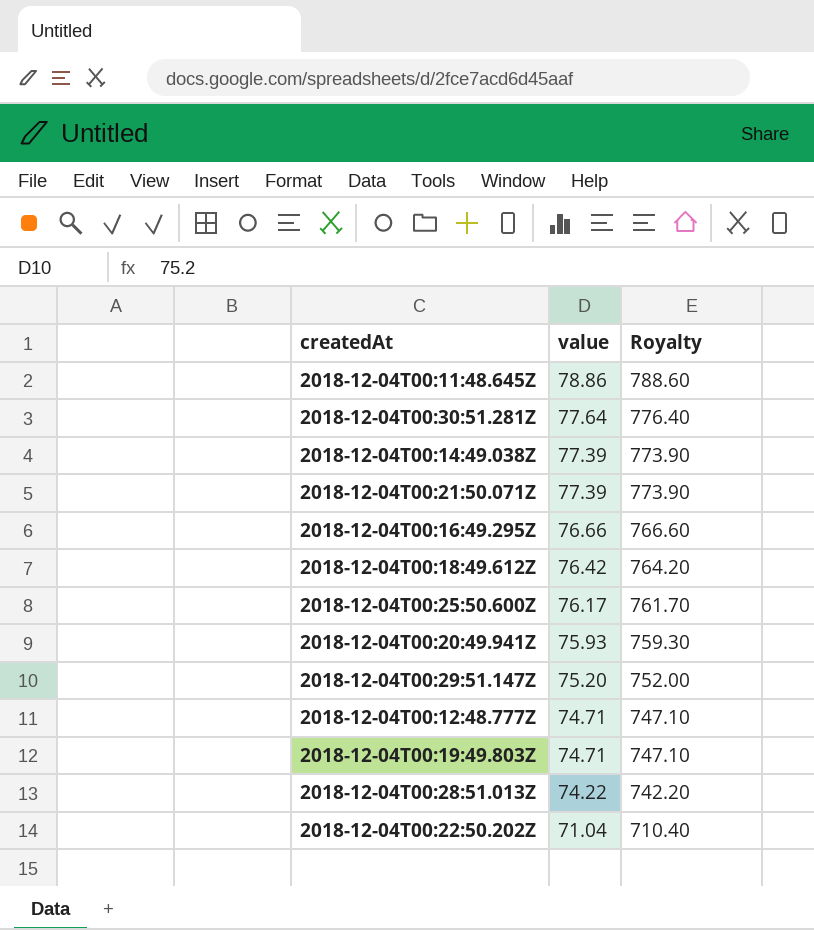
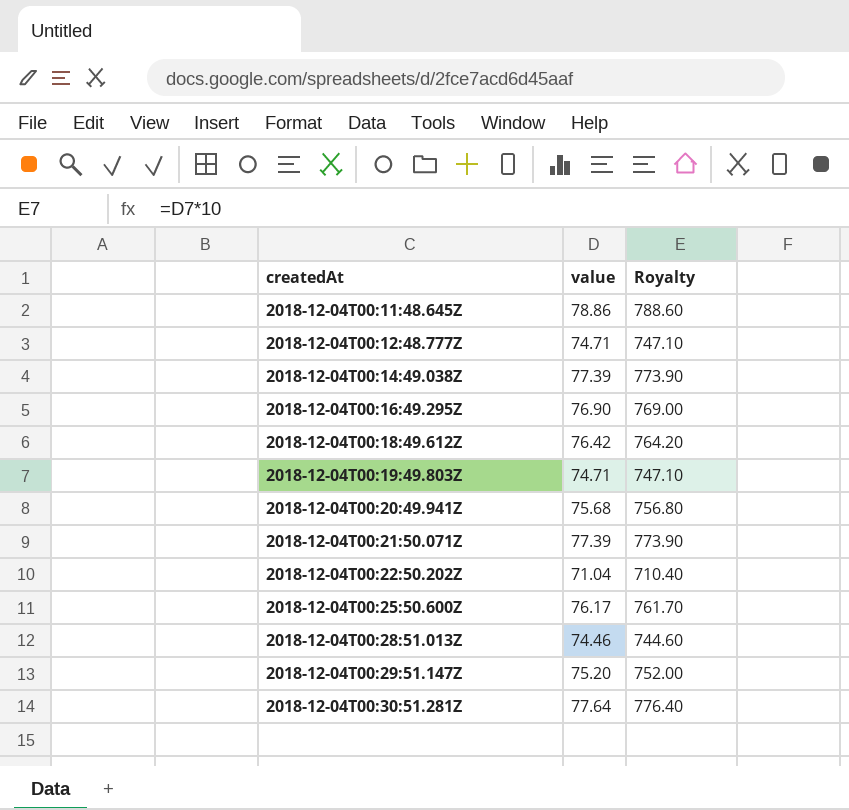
row order: value descending -> createdAt ascending
2018-12-04T00:16:49.295Z | value: 76.66 -> 76.90
2018-12-04T00:16:49.295Z | Royalty: 766.60 -> 769.00
2018-12-04T00:20:49.941Z | value: 75.93 -> 75.68
2018-12-04T00:20:49.941Z | Royalty: 759.30 -> 756.80
2018-12-04T00:28:51.013Z | value: 74.22 -> 74.46
2018-12-04T00:28:51.013Z | Royalty: 742.20 -> 744.60

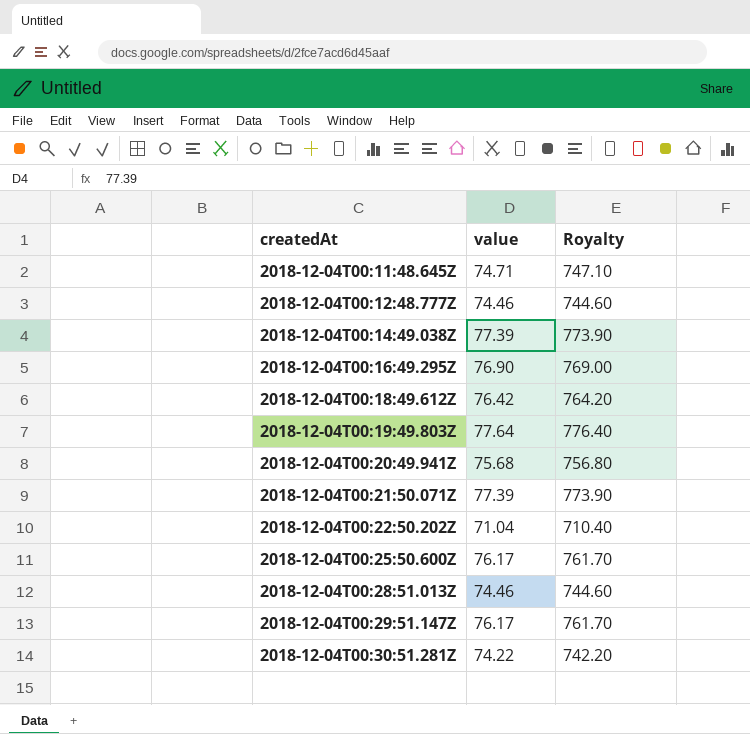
2018-12-04T00:11:48.645Z | value: 78.86 -> 74.71
2018-12-04T00:11:48.645Z | Royalty: 788.60 -> 747.10
2018-12-04T00:12:48.777Z | value: 74.71 -> 74.46
2018-12-04T00:12:48.777Z | Royalty: 747.10 -> 744.60
2018-12-04T00:19:49.803Z | value: 74.71 -> 77.64
2018-12-04T00:19:49.803Z | Royalty: 747.10 -> 776.40
2018-12-04T00:29:51.147Z | value: 75.20 -> 76.17
2018-12-04T00:29:51.147Z | Royalty: 752.00 -> 761.70
2018-12-04T00:30:51.281Z | value: 77.64 -> 74.22
2018-12-04T00:30:51.281Z | Royalty: 776.40 -> 742.20

